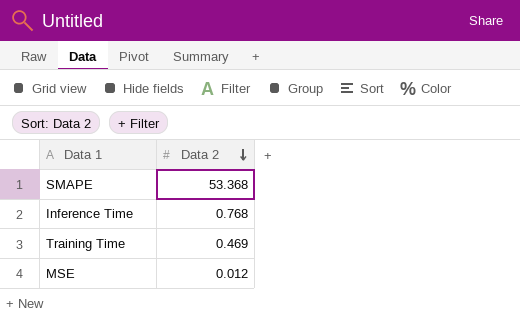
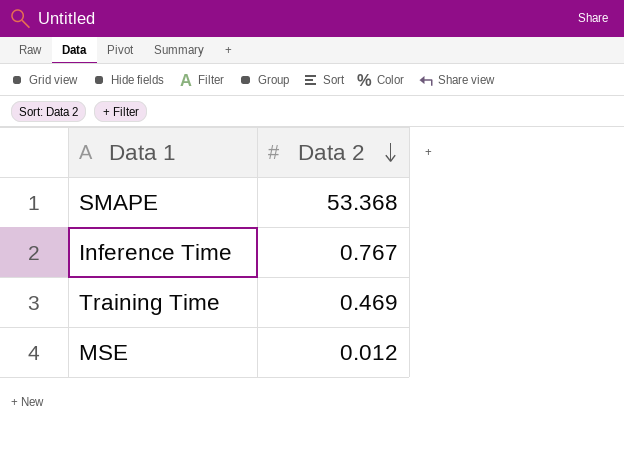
Inference Time | Data 2: 0.768 -> 0.767

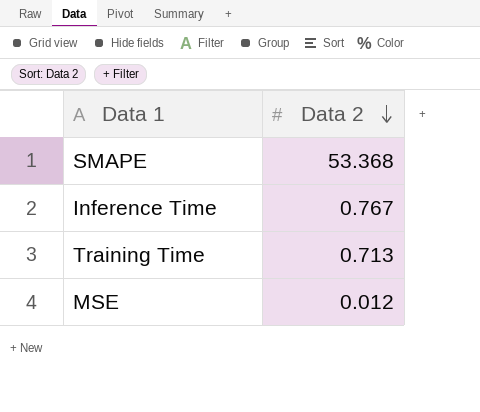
Training Time | Data 2: 0.469 -> 0.713

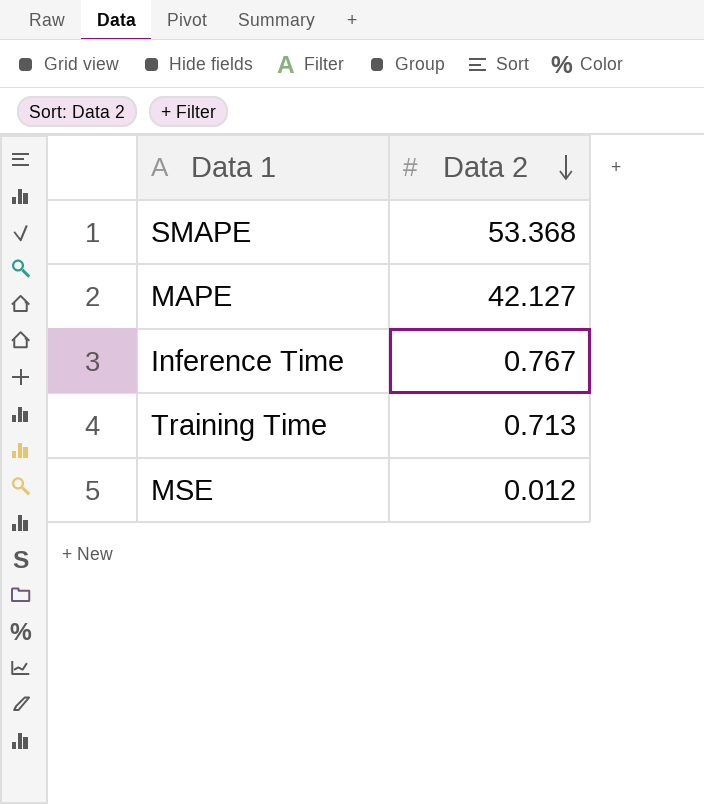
row MAPE: none -> 42.127

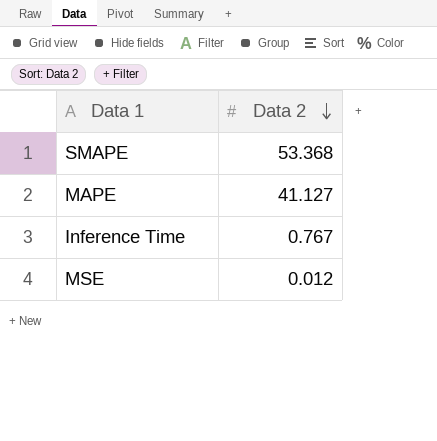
row Training Time: 0.713 -> none
MAPE | Data 2: 42.127 -> 41.127

